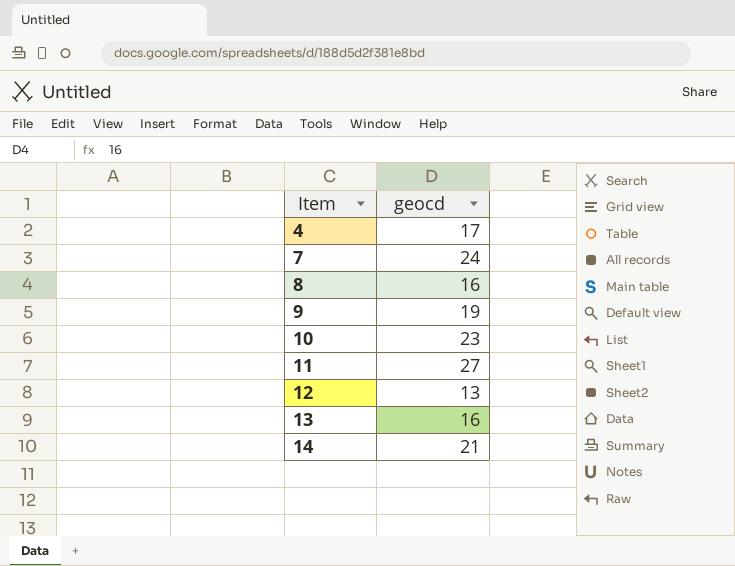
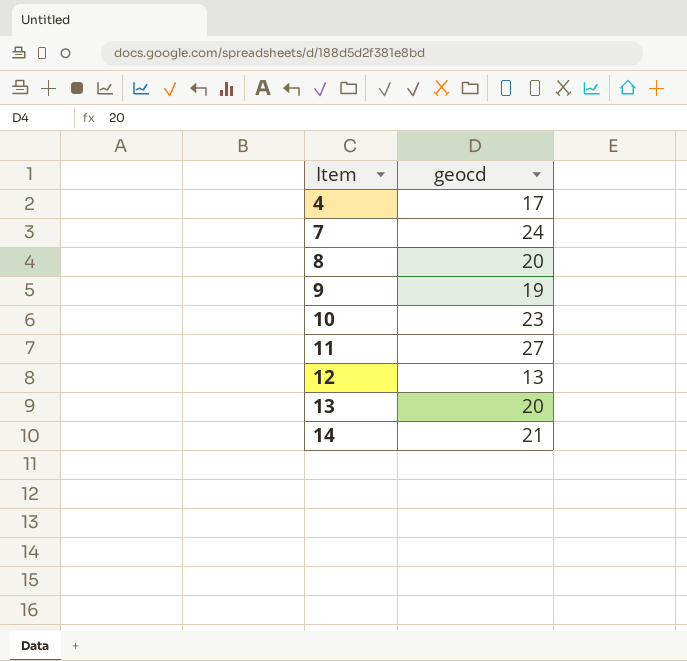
8 | geocd: 16 -> 20
13 | geocd: 16 -> 20

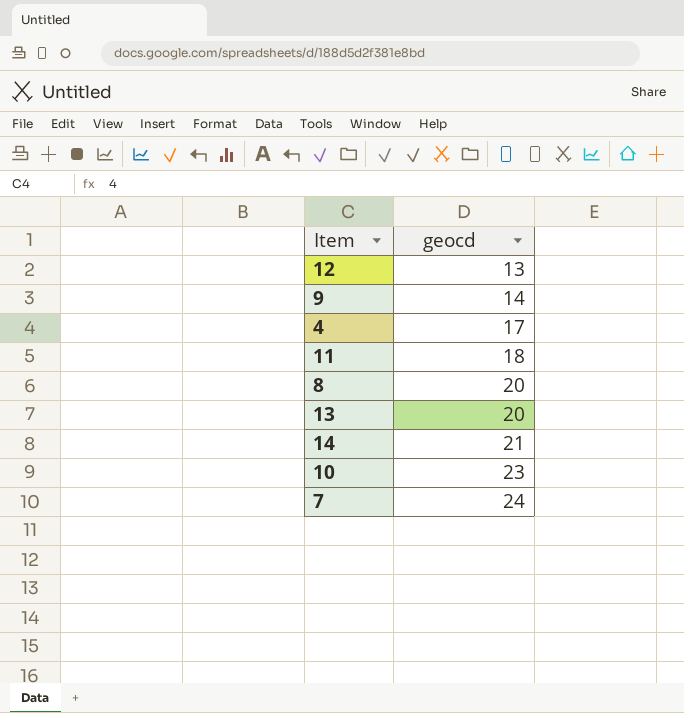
row order: Item ascending -> geocd ascending
9 | geocd: 19 -> 14
11 | geocd: 27 -> 18

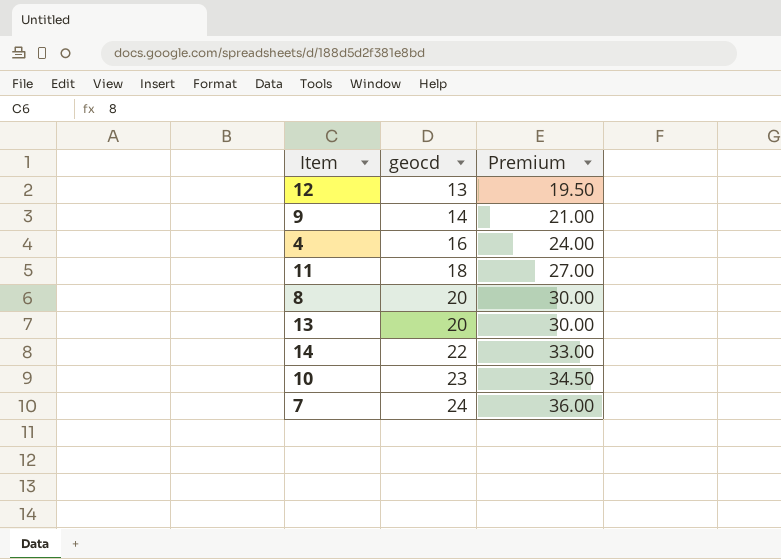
column Premium | formula: none -> [geocd] * 1.5
4 | geocd: 17 -> 16
14 | geocd: 21 -> 22

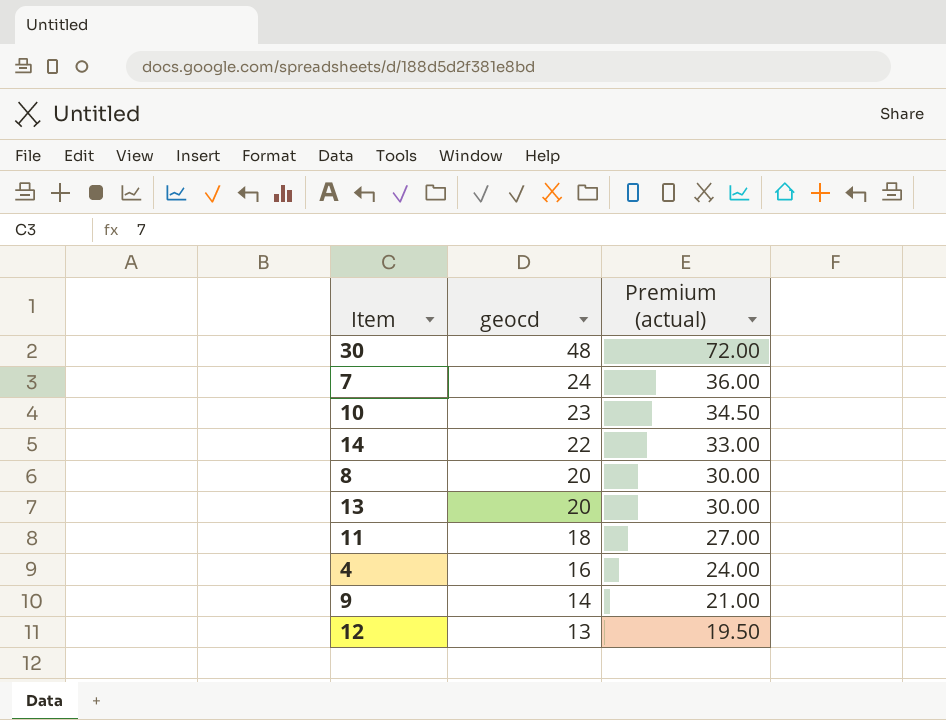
row order: geocd ascending -> geocd descending
column name: Premium -> Premium (actual)
row 30: none -> 48 | 72.00

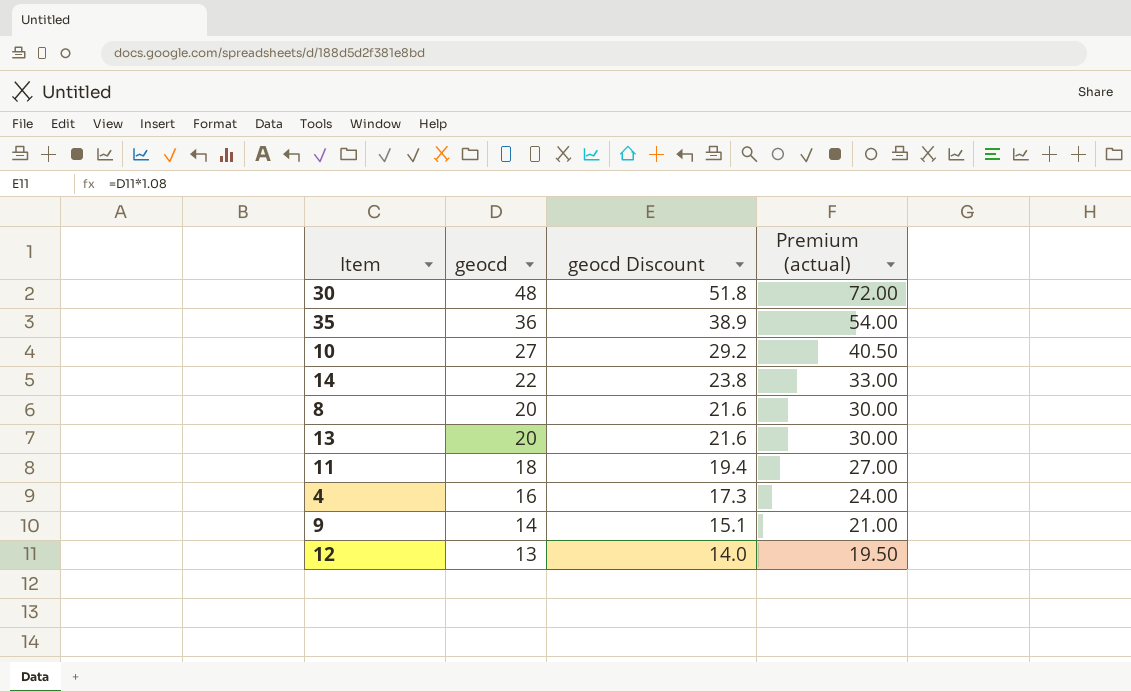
column geocd Discount | formula: none -> [geocd] * 1.08
row 7: 24 | 36.00 -> none
row 35: none -> 36 | 38.9 | 54.00
10 | geocd: 23 -> 27
10 | Premium (actual): 34.50 -> 40.50

